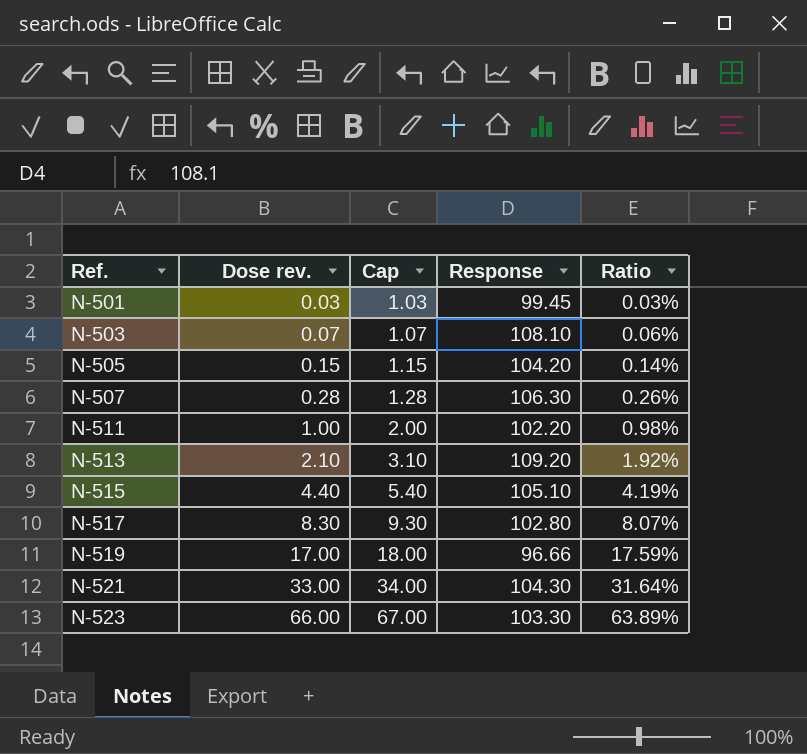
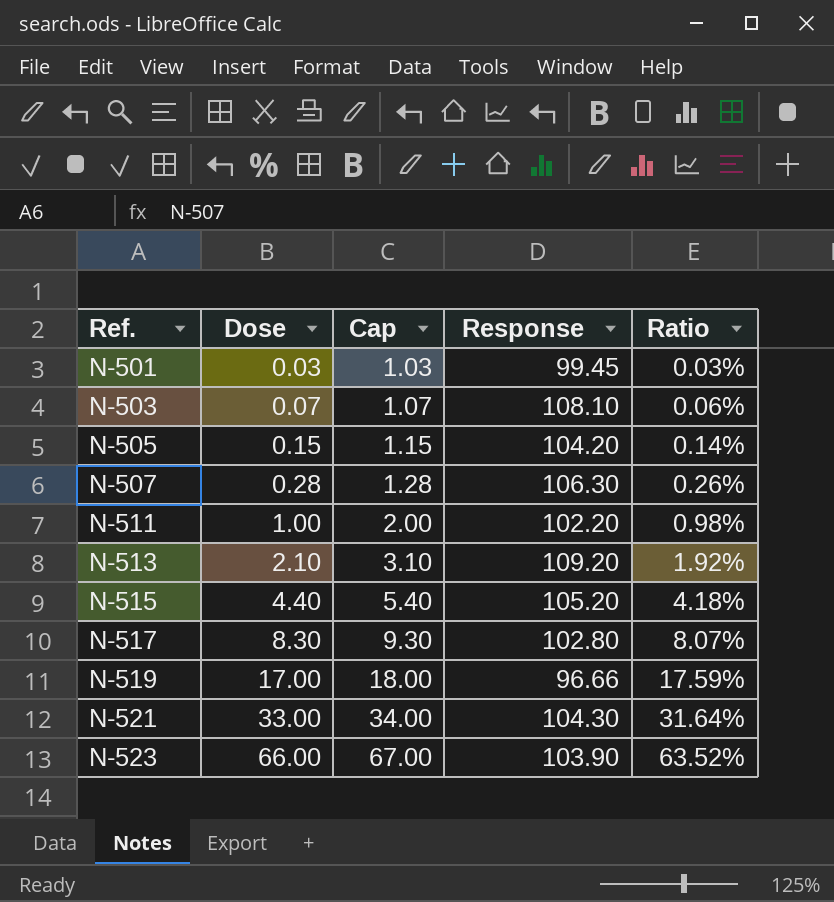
column name: Dose rev. -> Dose
N-515 | Response: 105.10 -> 105.20
N-515 | Ratio: 4.19% -> 4.18%
N-523 | Response: 103.30 -> 103.90
N-523 | Ratio: 63.89% -> 63.52%

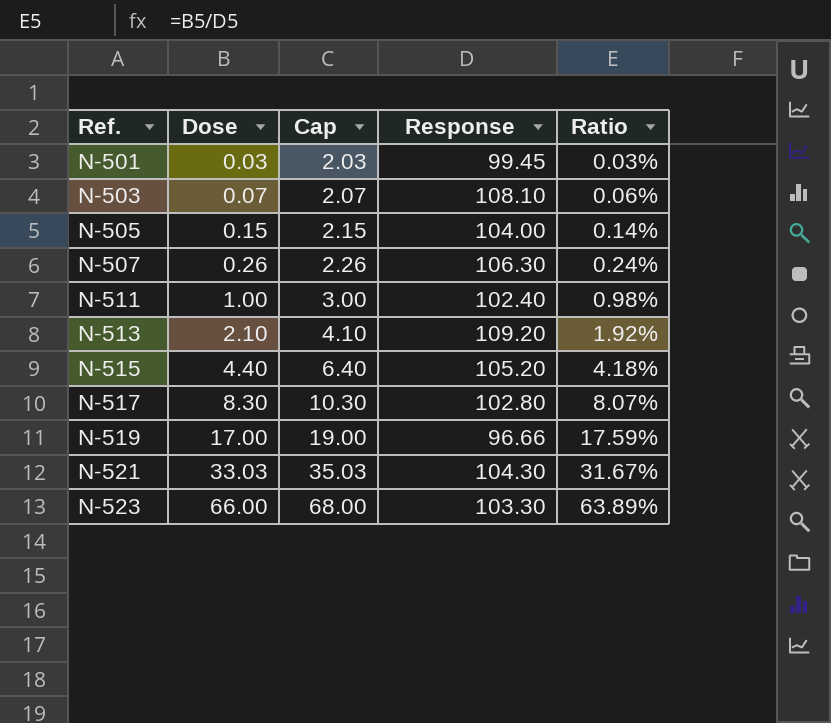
column Cap | formula: [Dose] + 1 -> [Dose] + 2
N-505 | Response: 104.20 -> 104.00
N-507 | Dose: 0.28 -> 0.26
N-507 | Ratio: 0.26% -> 0.24%
N-511 | Response: 102.20 -> 102.40
N-521 | Dose: 33.00 -> 33.03
N-521 | Ratio: 31.64% -> 31.67%
N-523 | Response: 103.90 -> 103.30
N-523 | Ratio: 63.52% -> 63.89%

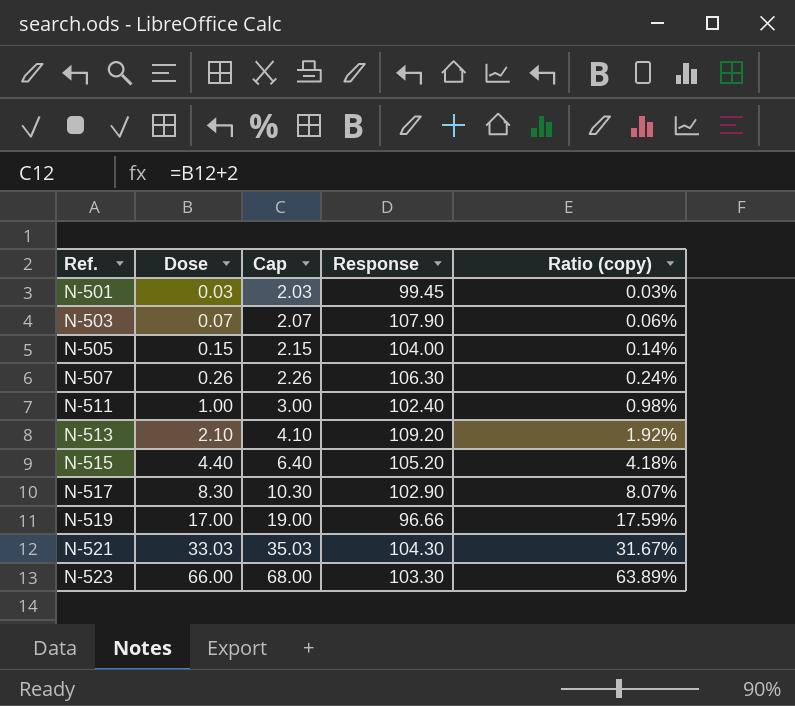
column name: Ratio -> Ratio (copy)
N-503 | Response: 108.10 -> 107.90
N-517 | Response: 102.80 -> 102.90

